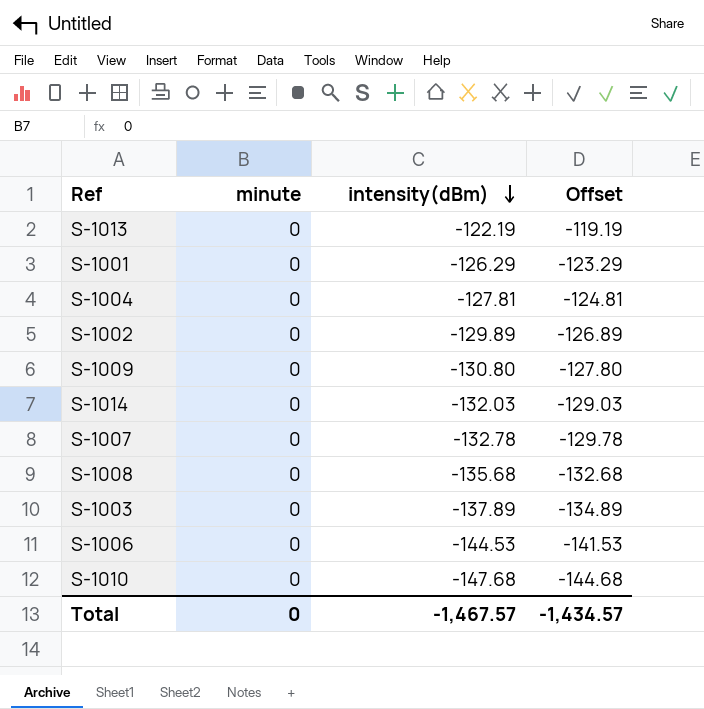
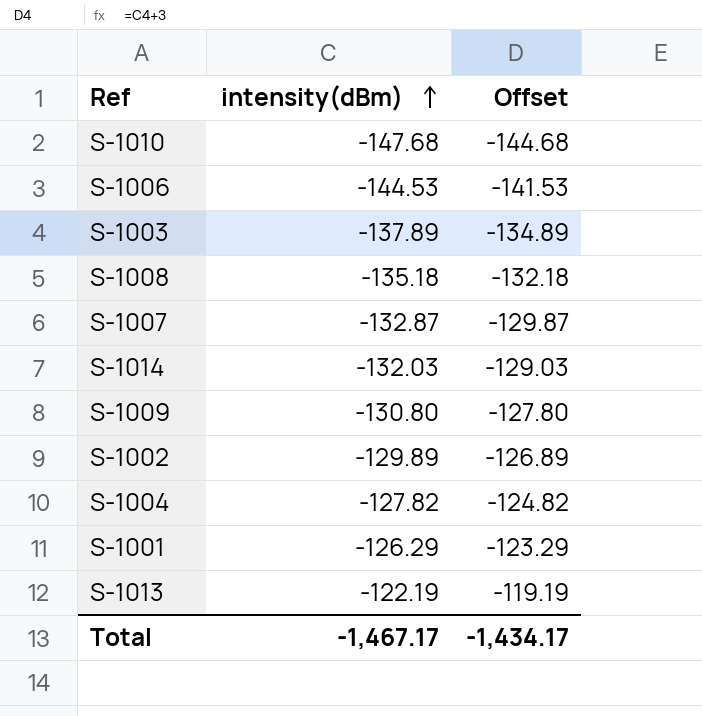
row order: intensity(dBm) descending -> intensity(dBm) ascending
column minute | position: 2 -> none
S-1008 | intensity(dBm): -135.68 -> -135.18
S-1008 | Offset: -132.68 -> -132.18
S-1007 | intensity(dBm): -132.78 -> -132.87
S-1007 | Offset: -129.78 -> -129.87
S-1004 | intensity(dBm): -127.81 -> -127.82
S-1004 | Offset: -124.81 -> -124.82
Total | intensity(dBm): -1,467.57 -> -1,467.17
Total | Offset: -1,434.57 -> -1,434.17

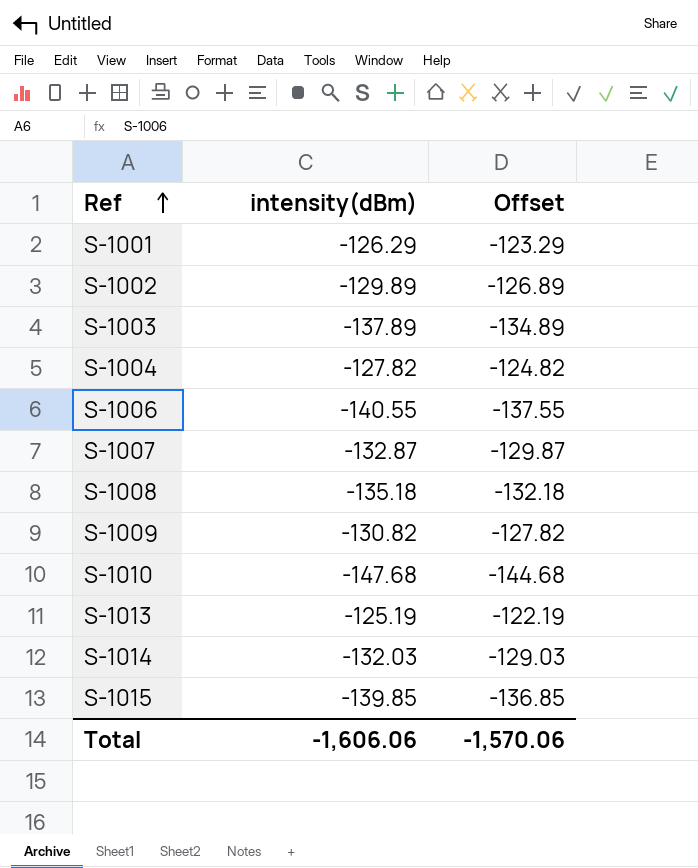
row order: intensity(dBm) ascending -> Ref ascending
S-1006 | intensity(dBm): -144.53 -> -140.55
S-1006 | Offset: -141.53 -> -137.55
S-1009 | intensity(dBm): -130.80 -> -130.82
S-1009 | Offset: -127.80 -> -127.82
S-1013 | intensity(dBm): -122.19 -> -125.19
S-1013 | Offset: -119.19 -> -122.19
row S-1015: none -> -139.85 | -136.85
Total | intensity(dBm): -1,467.17 -> -1,606.06
Total | Offset: -1,434.17 -> -1,570.06

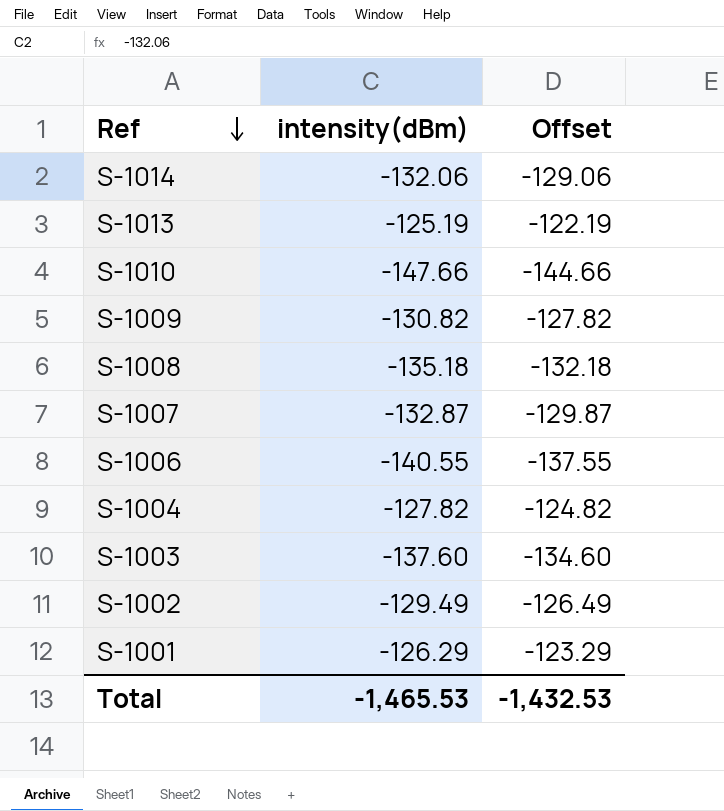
row order: Ref ascending -> Ref descending
row S-1015: -139.85 | -136.85 -> none
S-1014 | intensity(dBm): -132.03 -> -132.06
S-1014 | Offset: -129.03 -> -129.06
S-1010 | intensity(dBm): -147.68 -> -147.66
S-1010 | Offset: -144.68 -> -144.66
S-1003 | intensity(dBm): -137.89 -> -137.60
S-1003 | Offset: -134.89 -> -134.60
S-1002 | intensity(dBm): -129.89 -> -129.49
S-1002 | Offset: -126.89 -> -126.49
Total | intensity(dBm): -1,606.06 -> -1,465.53
Total | Offset: -1,570.06 -> -1,432.53

